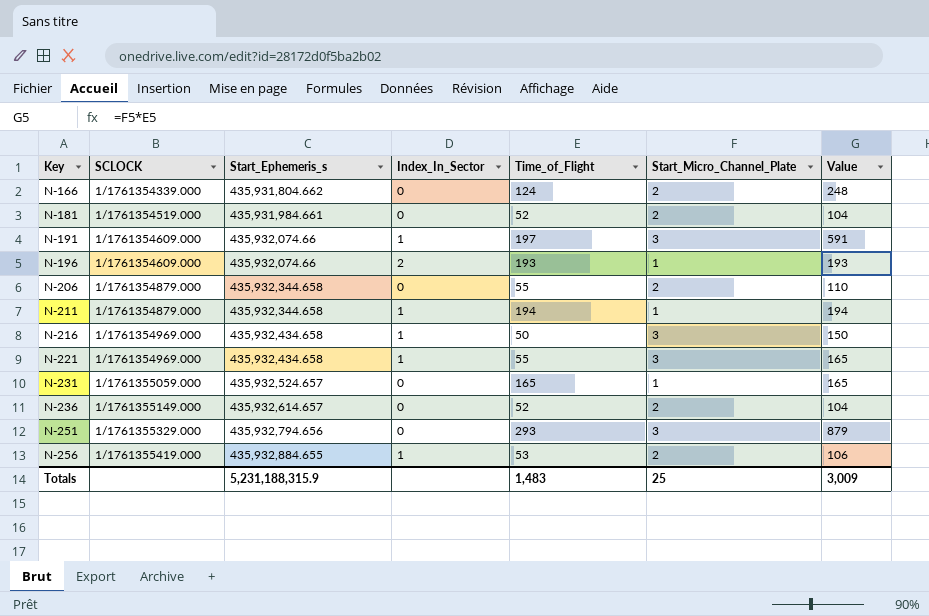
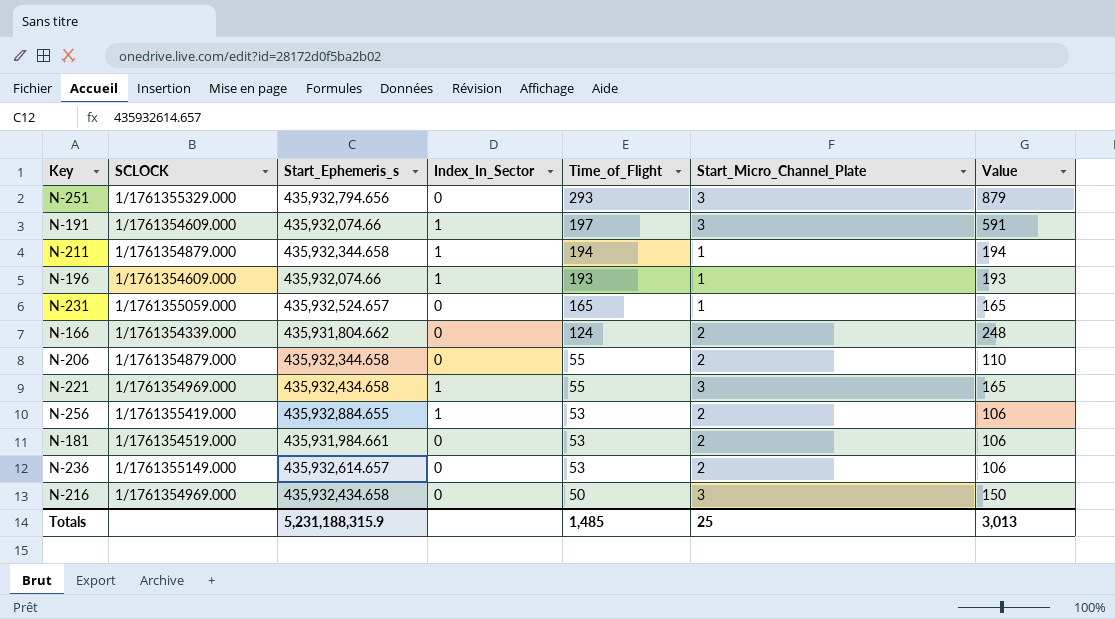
row order: Key ascending -> Time_of_Flight descending
N-196 | Index_In_Sector: 2 -> 1
N-181 | Time_of_Flight: 52 -> 53
N-181 | Value: 104 -> 106
N-236 | Time_of_Flight: 52 -> 53
N-236 | Value: 104 -> 106
N-216 | Index_In_Sector: 1 -> 0
Totals | Time_of_Flight: 1,483 -> 1,485
Totals | Value: 3,009 -> 3,013

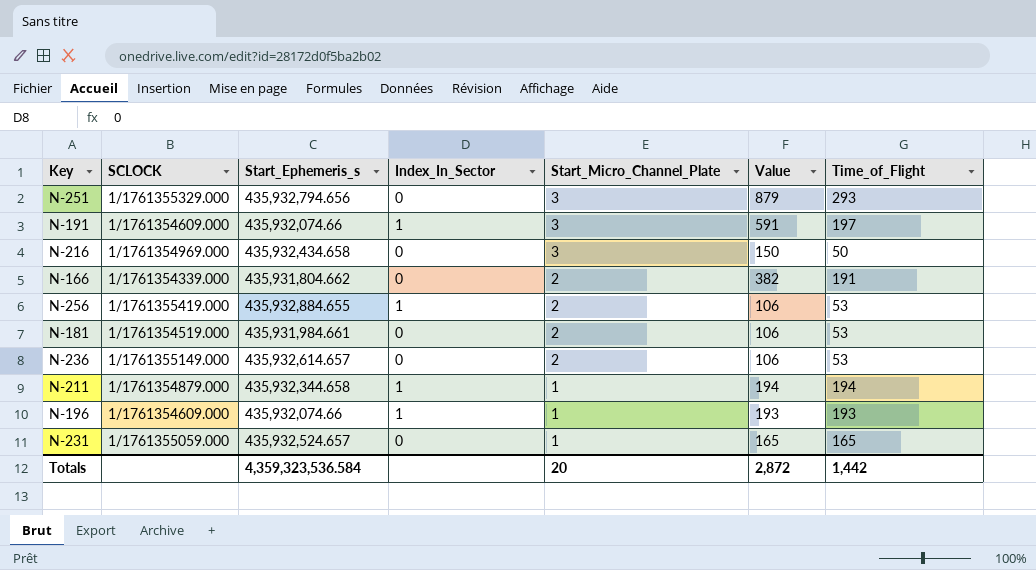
row order: Time_of_Flight descending -> Start_Micro_Channel_Plate descending
column Time_of_Flight | position: 5 -> 7
row N-206: 1/1761354879.000 | 435,932,344.658 | 0 | 55 | 2 | 110 -> none
row N-221: 1/1761354969.000 | 435,932,434.658 | 1 | 55 | 3 | 165 -> none
N-166 | Value: 248 -> 382
N-166 | Time_of_Flight: 124 -> 191
Totals | Start_Ephemeris_s: 5,231,188,315.9 -> 4,359,323,536.584
Totals | Start_Micro_Channel_Plate: 25 -> 20
Totals | Value: 3,013 -> 2,872
Totals | Time_of_Flight: 1,485 -> 1,442

